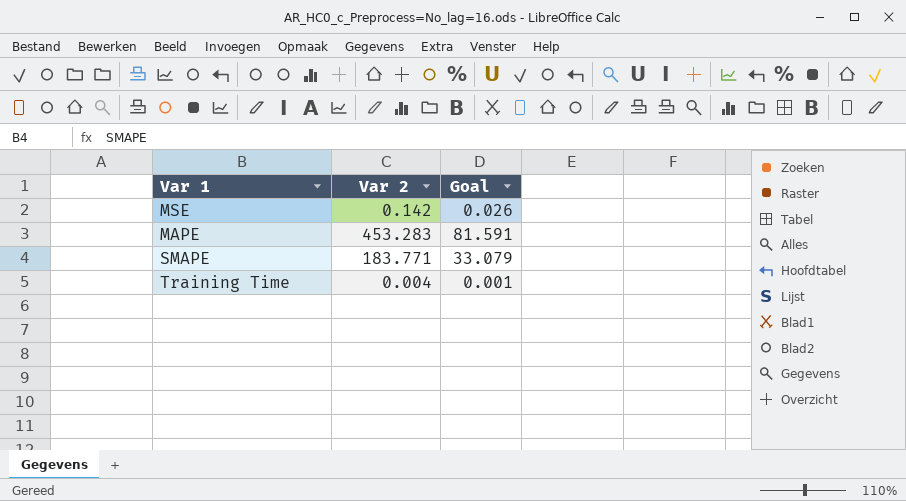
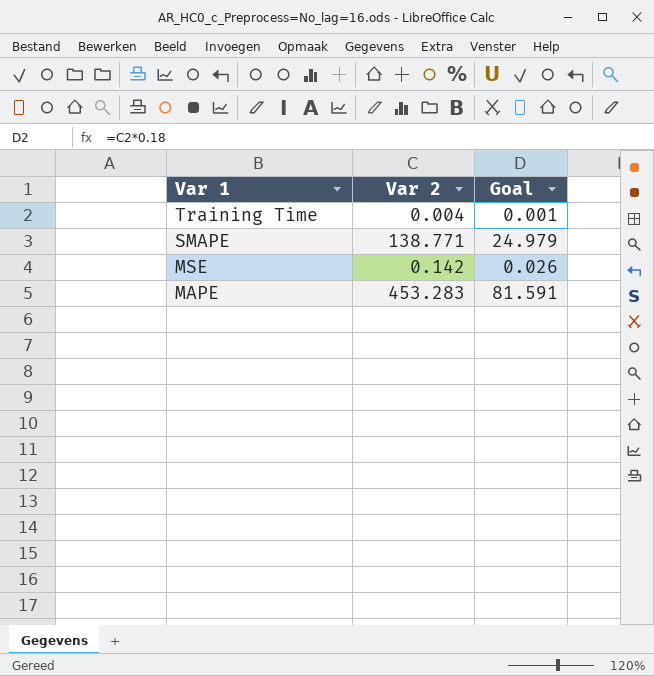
row order: none -> Var 1 descending
SMAPE | Var 2: 183.771 -> 138.771
SMAPE | Goal: 33.079 -> 24.979

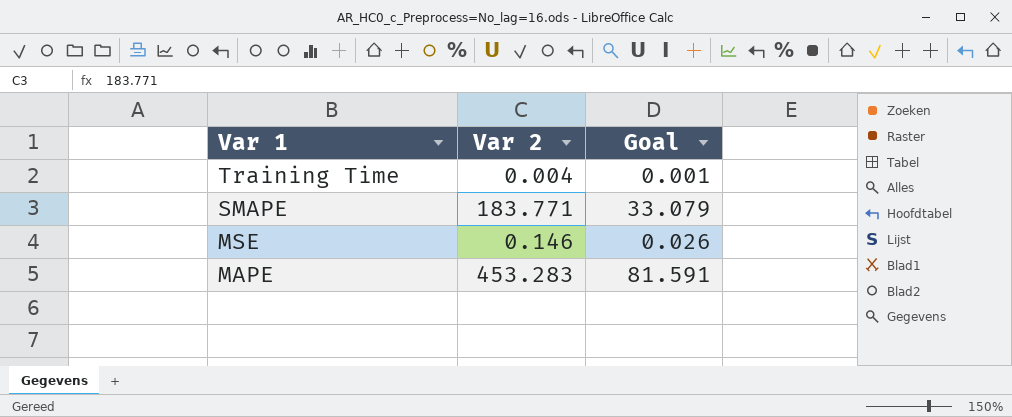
SMAPE | Var 2: 138.771 -> 183.771
SMAPE | Goal: 24.979 -> 33.079
MSE | Var 2: 0.142 -> 0.146

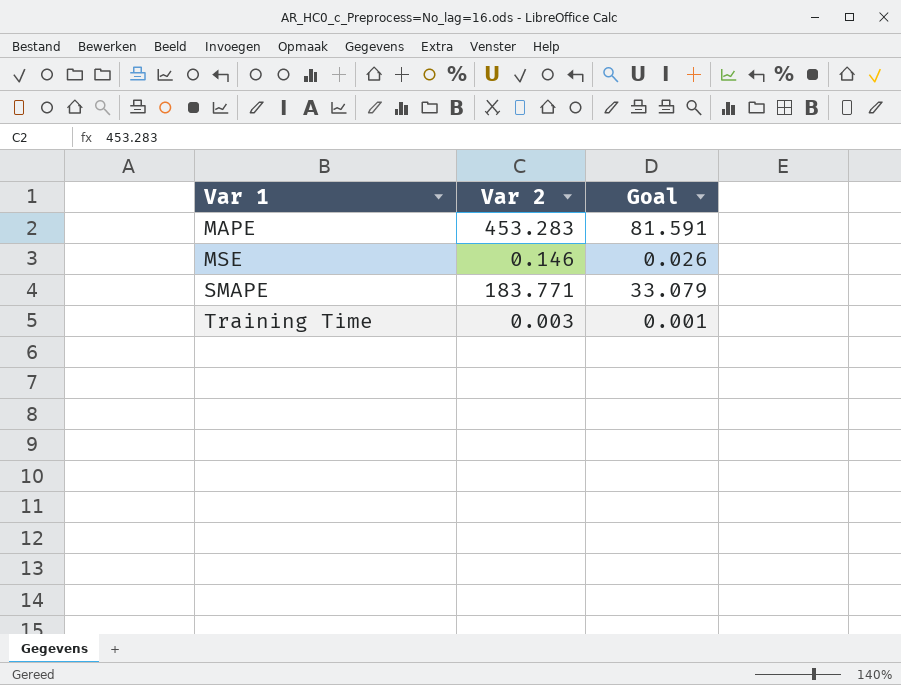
row order: Var 1 descending -> Var 1 ascending
Training Time | Var 2: 0.004 -> 0.003

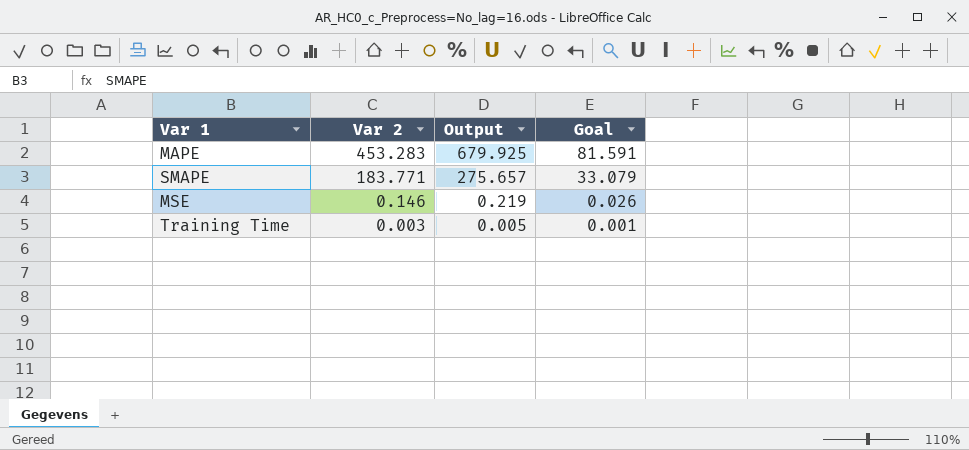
row order: Var 1 ascending -> Var 2 descending
column Output | formula: none -> [Var 2] * 1.5

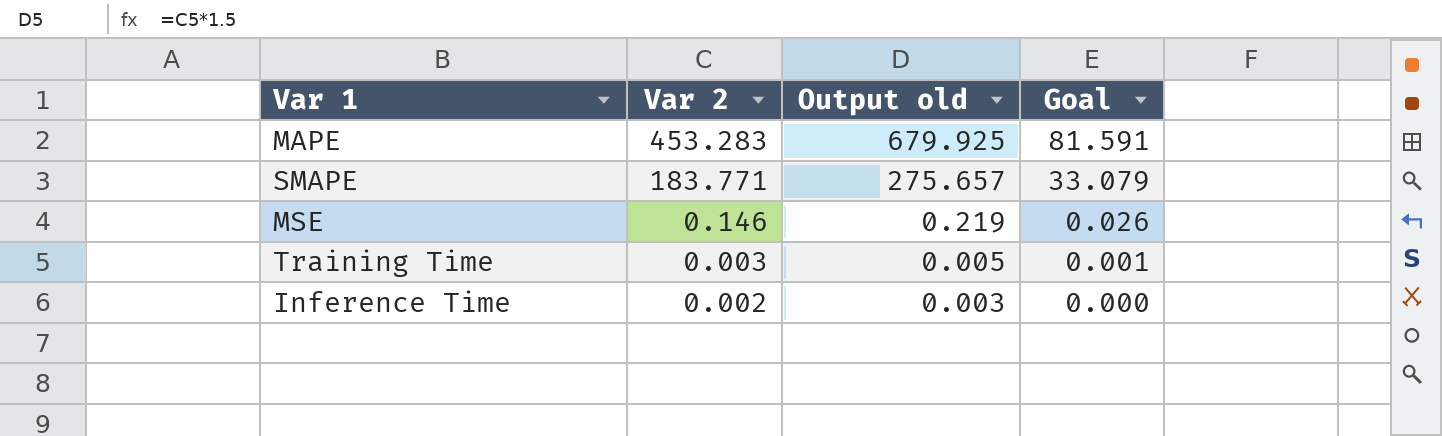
column name: Output -> Output old
row Inference Time: none -> 0.002 | 0.003 | 0.000

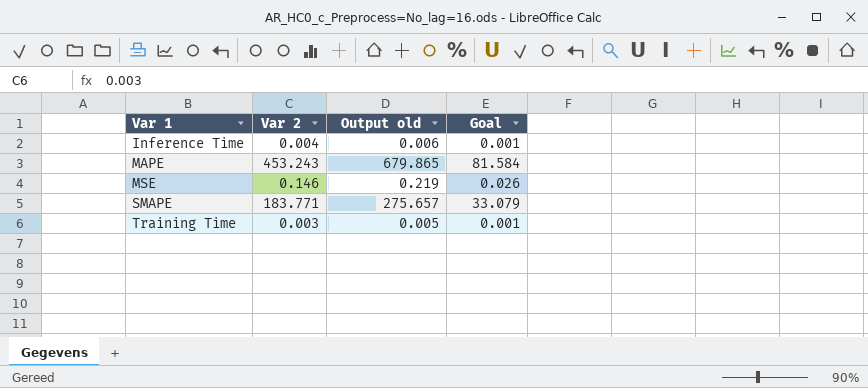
row order: Var 2 descending -> Var 1 ascending
Inference Time | Var 2: 0.002 -> 0.004
Inference Time | Output old: 0.003 -> 0.006
Inference Time | Goal: 0.000 -> 0.001
MAPE | Var 2: 453.283 -> 453.243
MAPE | Output old: 679.925 -> 679.865
MAPE | Goal: 81.591 -> 81.584

